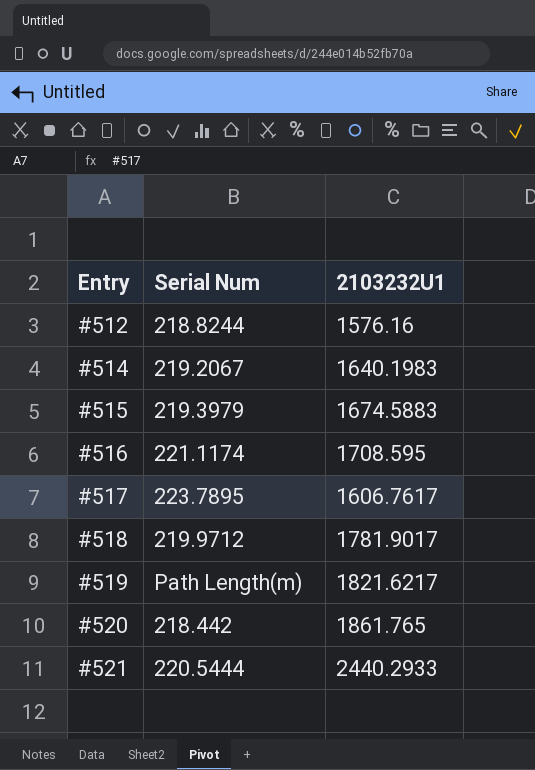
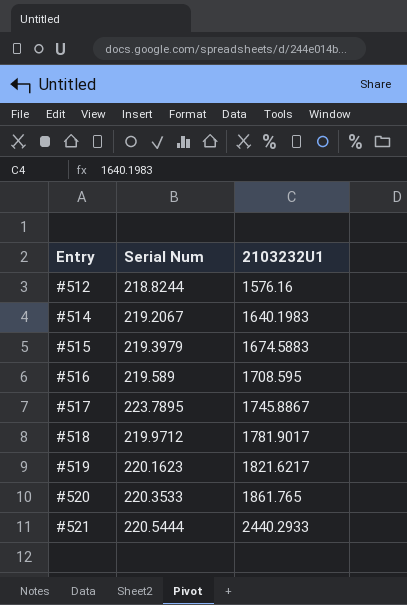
#516 | Serial Num: 221.1174 -> 219.589
#517 | 2103232U1: 1606.7617 -> 1745.8867
#519 | Serial Num: Path Length(m) -> 220.1623
#520 | Serial Num: 218.442 -> 220.3533

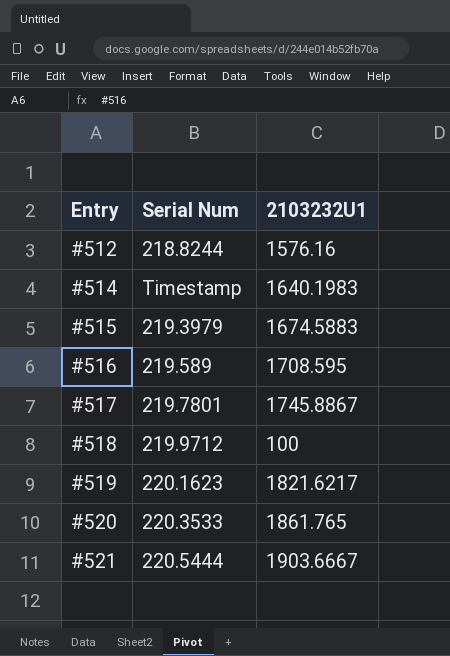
#514 | Serial Num: 219.2067 -> Timestamp
#517 | Serial Num: 223.7895 -> 219.7801
#518 | 2103232U1: 1781.9017 -> 100
#521 | 2103232U1: 2440.2933 -> 1903.6667

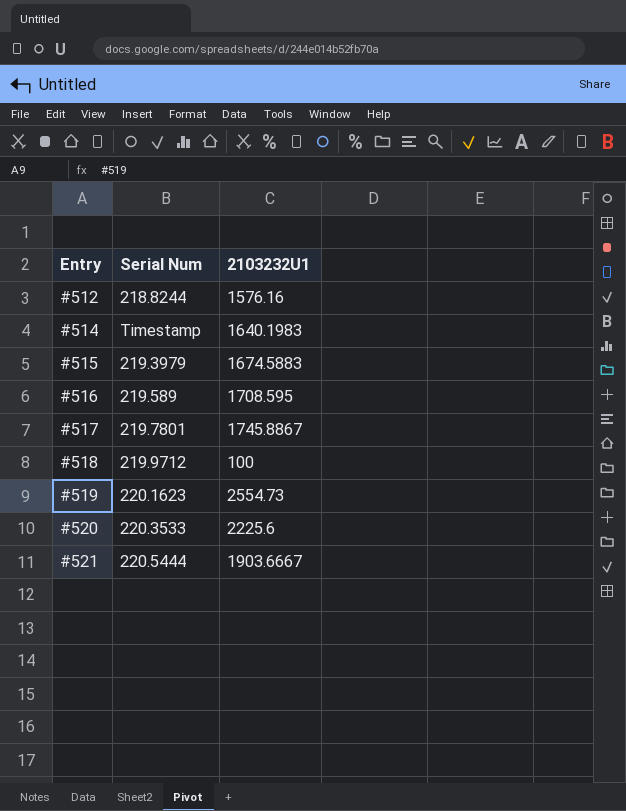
#519 | 2103232U1: 1821.6217 -> 2554.73
#520 | 2103232U1: 1861.765 -> 2225.6

